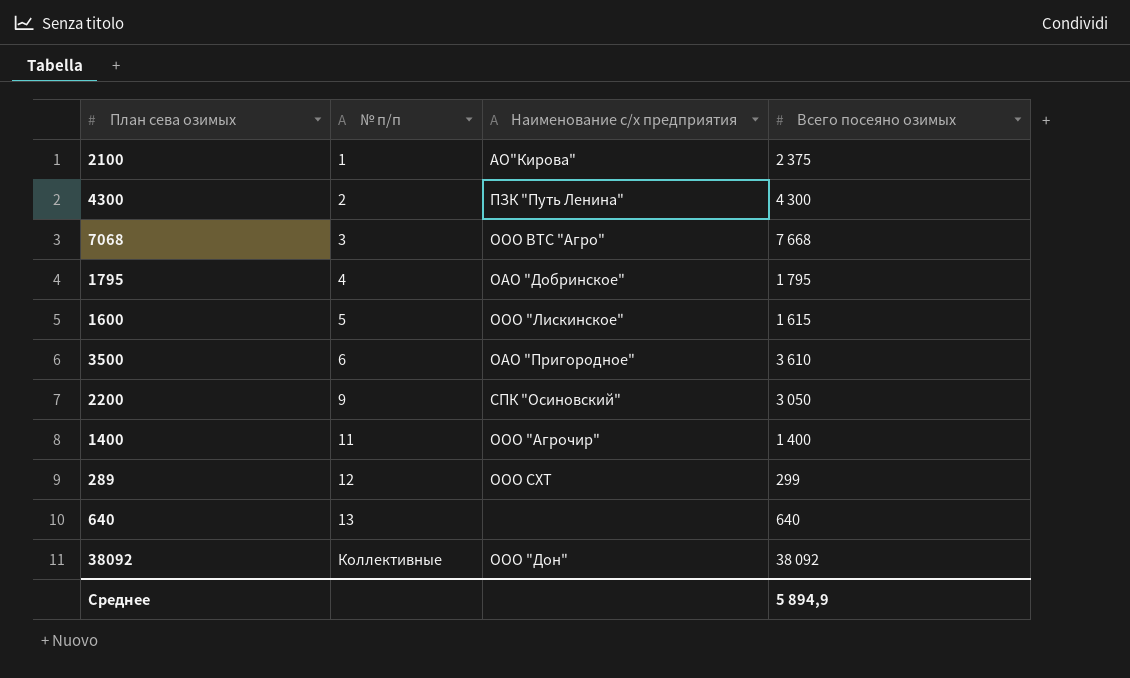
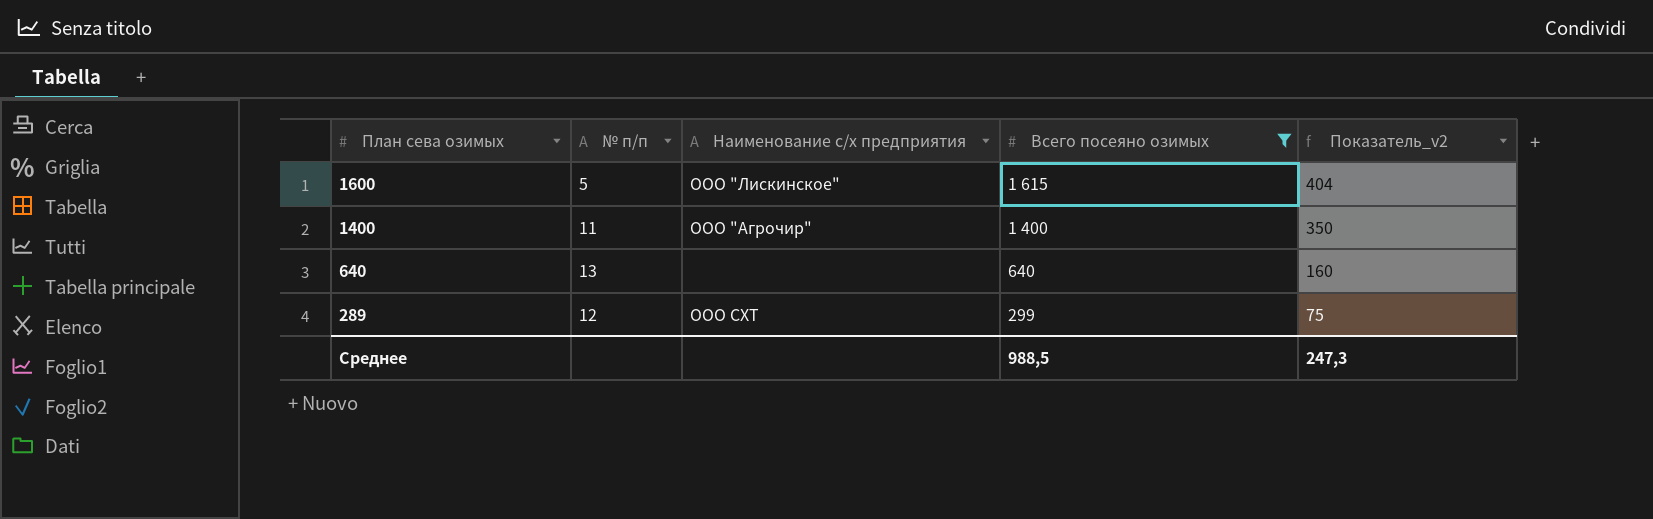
filter: none -> Всего посеяно озимых <= 1 615
row order: № п/п ascending -> План сева озимых descending
column Показатель_v2 | formula: none -> [Всего посеяно озимых] * 0,25
Среднее | Всего посеяно озимых: 5 894,9 -> 988,5

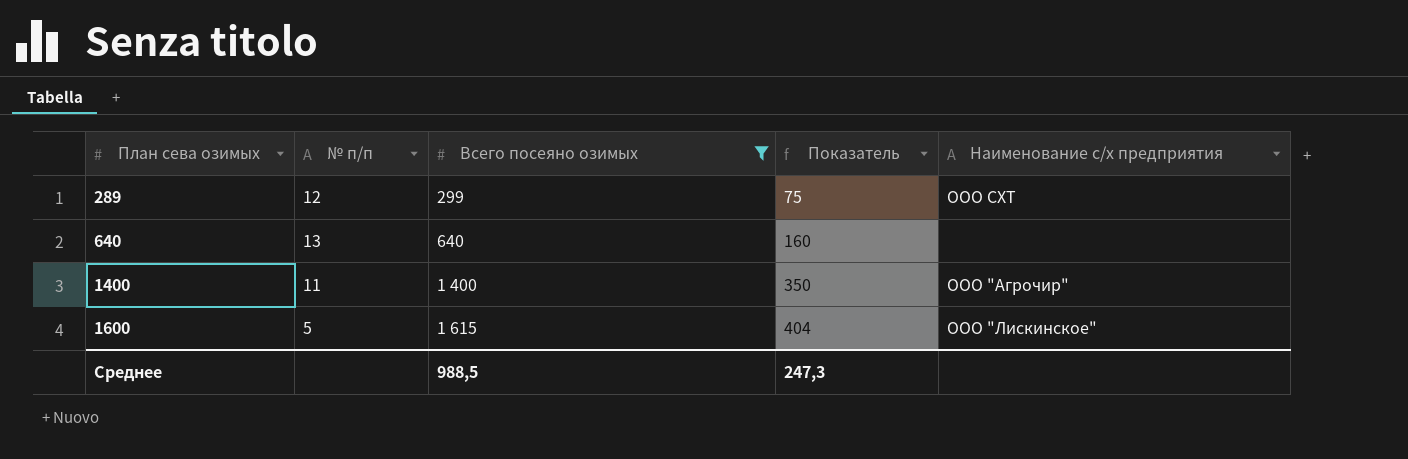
row order: План сева озимых descending -> План сева озимых ascending
column name: Показатель_v2 -> Показатель
column Наименование с/х предприятия | position: 3 -> 5

